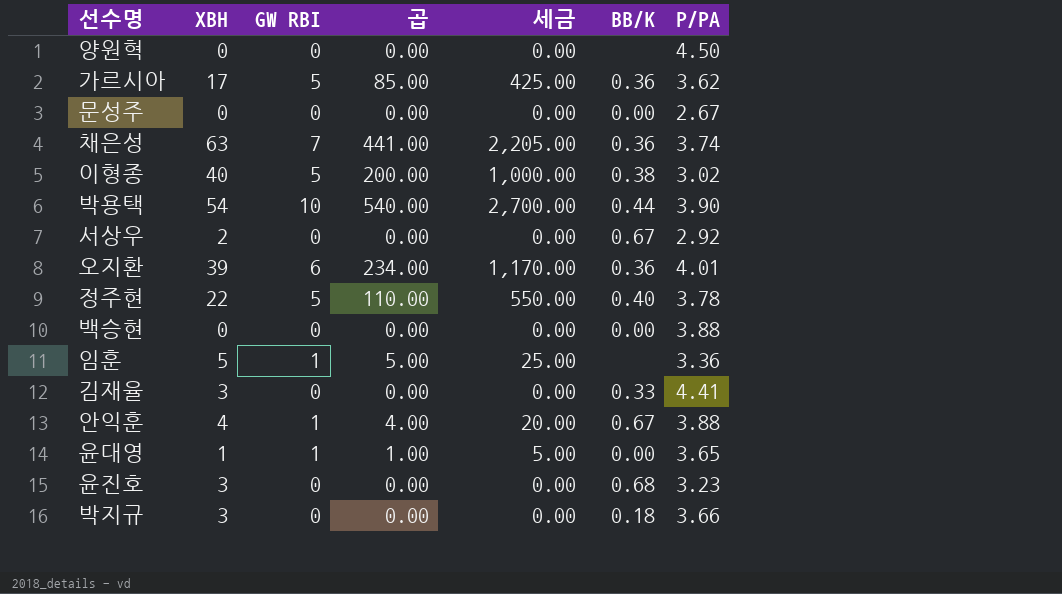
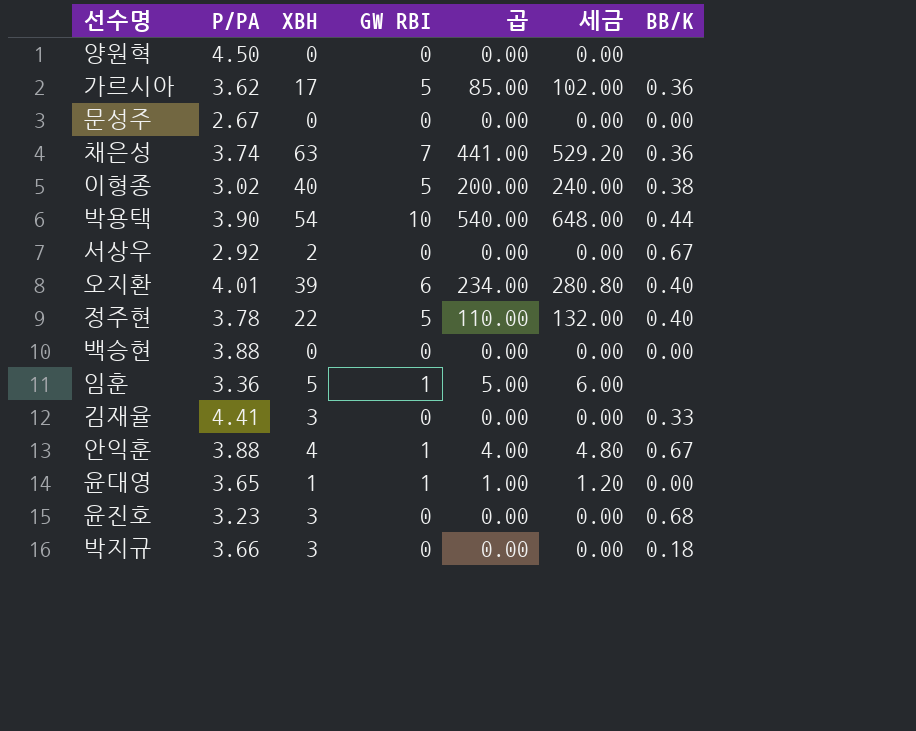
column P/PA | position: 7 -> 2
column 세금 | formula: [곱] * 5 -> [곱] * 1.2
오지환 | BB/K: 0.36 -> 0.40

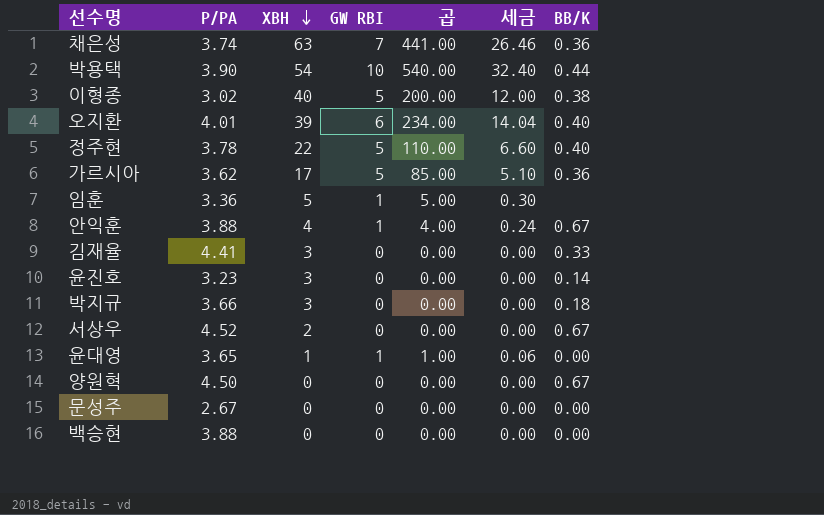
row order: none -> XBH descending
column 세금 | formula: [곱] * 1.2 -> [곱] * 0.06
윤진호 | BB/K: 0.68 -> 0.14
서상우 | P/PA: 2.92 -> 4.52
양원혁 | BB/K: none -> 0.67

